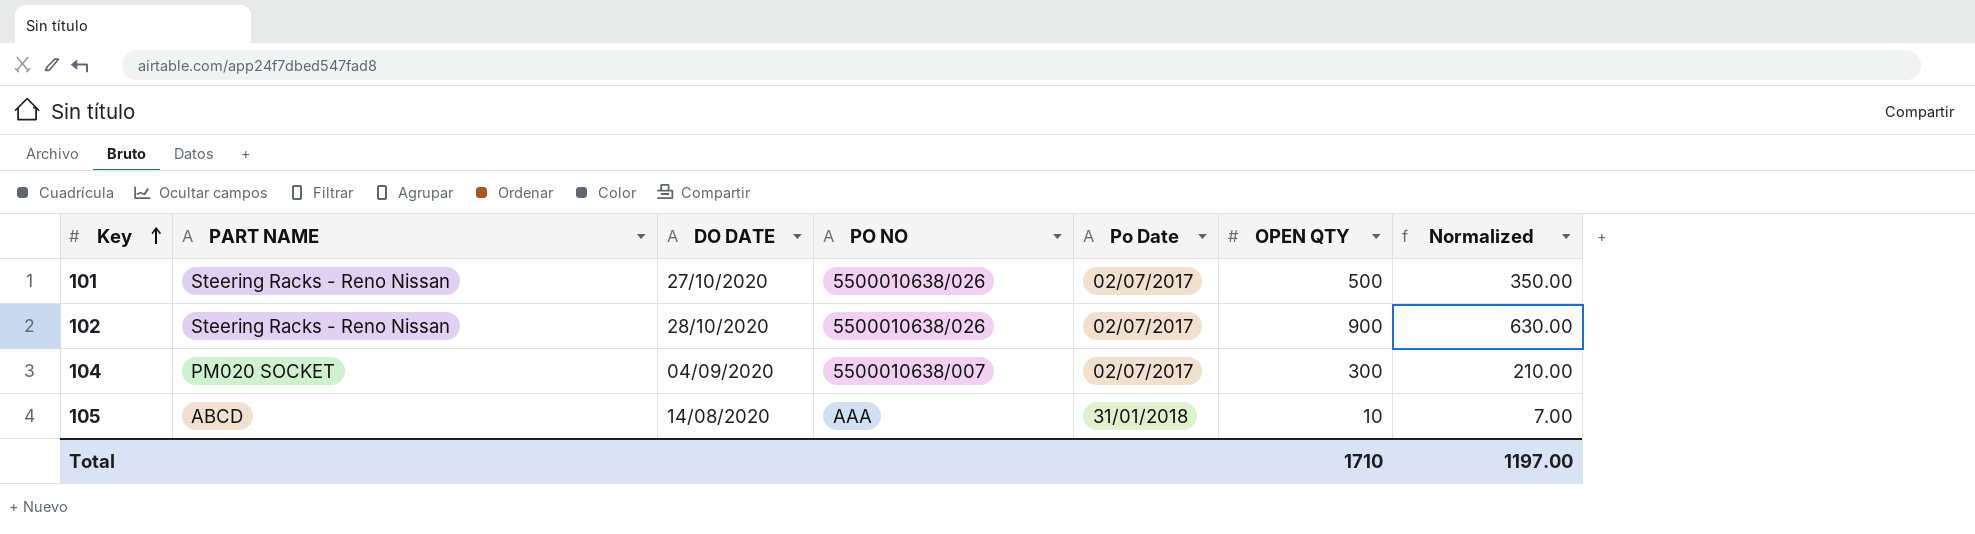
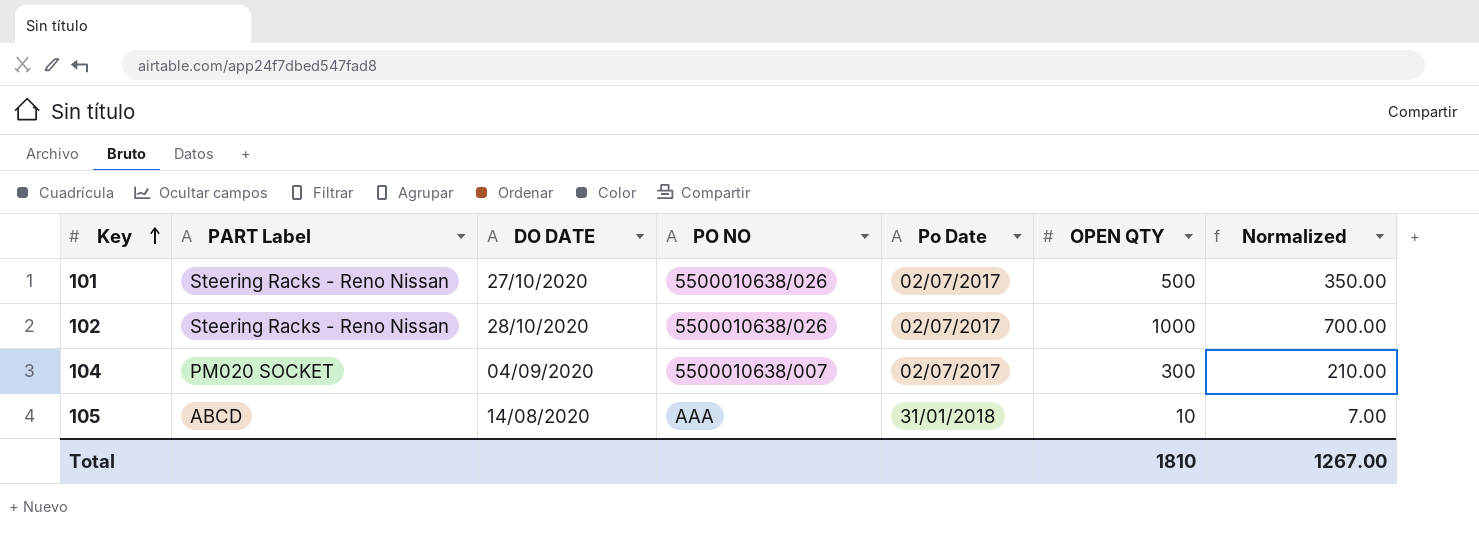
column name: PART NAME -> PART Label
102 | OPEN QTY: 900 -> 1000
102 | Normalized: 630.00 -> 700.00
Total | OPEN QTY: 1710 -> 1810
Total | Normalized: 1197.00 -> 1267.00

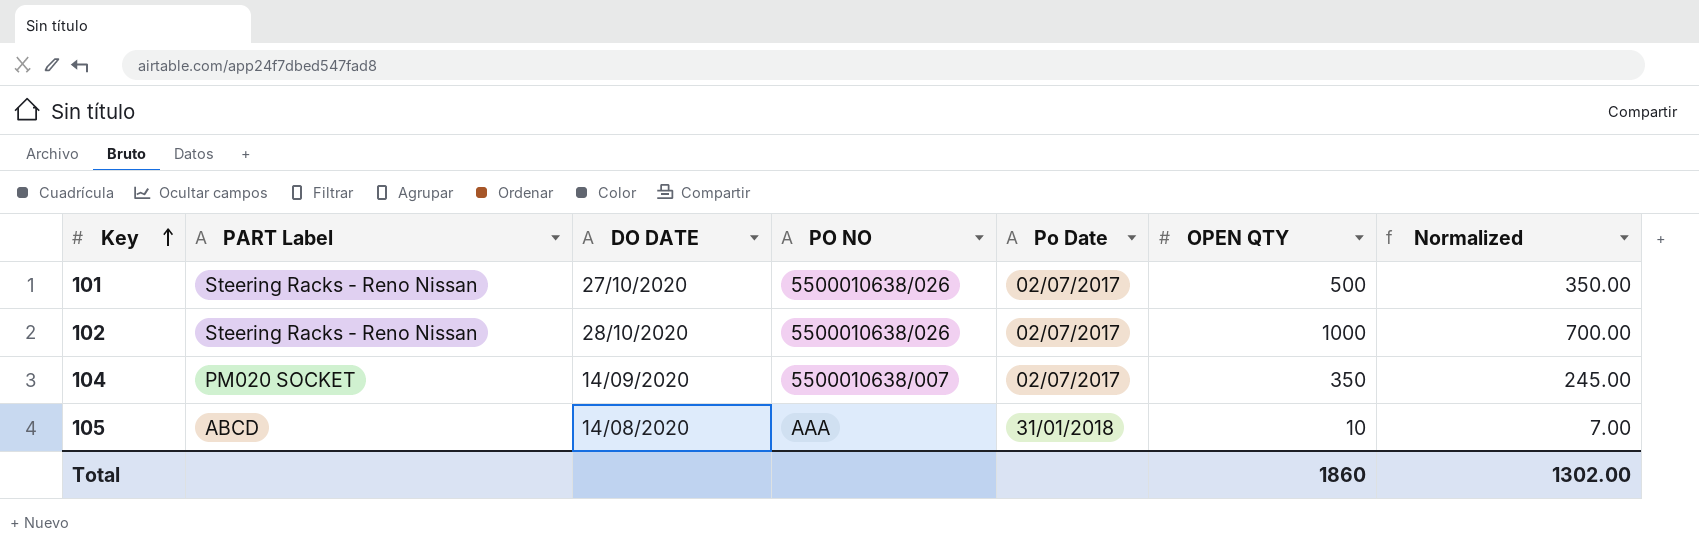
104 | DO DATE: 04/09/2020 -> 14/09/2020
104 | OPEN QTY: 300 -> 350
104 | Normalized: 210.00 -> 245.00
Total | OPEN QTY: 1810 -> 1860
Total | Normalized: 1267.00 -> 1302.00

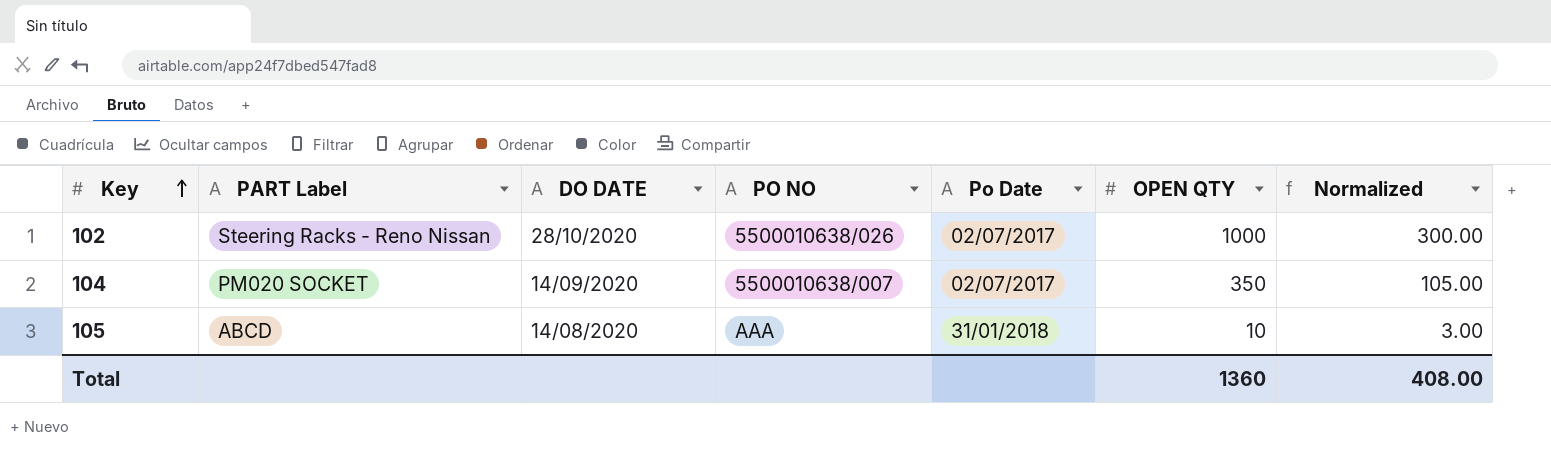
column Normalized | formula: [OPEN QTY] * 0.7 -> [OPEN QTY] * 0.3
row 101: Steering Racks - Reno Nissan | 27/10/2020 | 5500010638/026 | 02/07/2017 | 500 | 350.00 -> none
Total | OPEN QTY: 1860 -> 1360
Total | Normalized: 1302.00 -> 408.00

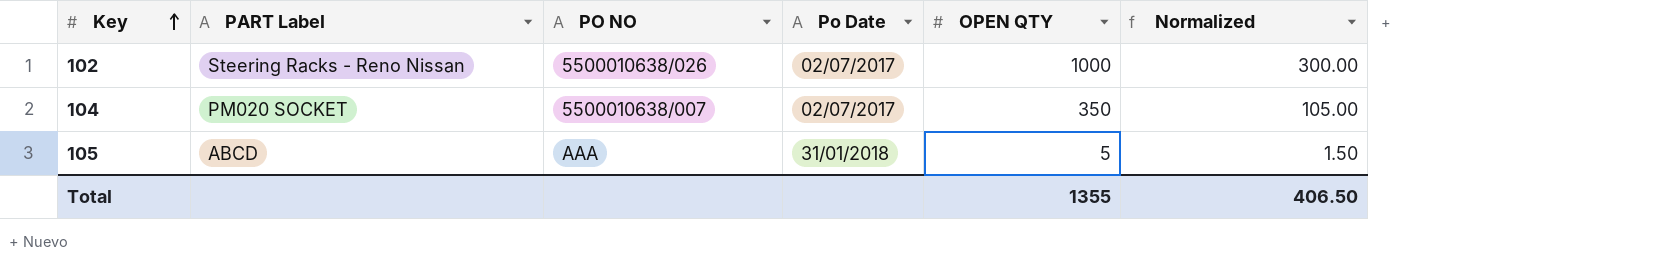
column DO DATE | position: 3 -> none
105 | OPEN QTY: 10 -> 5
105 | Normalized: 3.00 -> 1.50
Total | OPEN QTY: 1360 -> 1355
Total | Normalized: 408.00 -> 406.50

